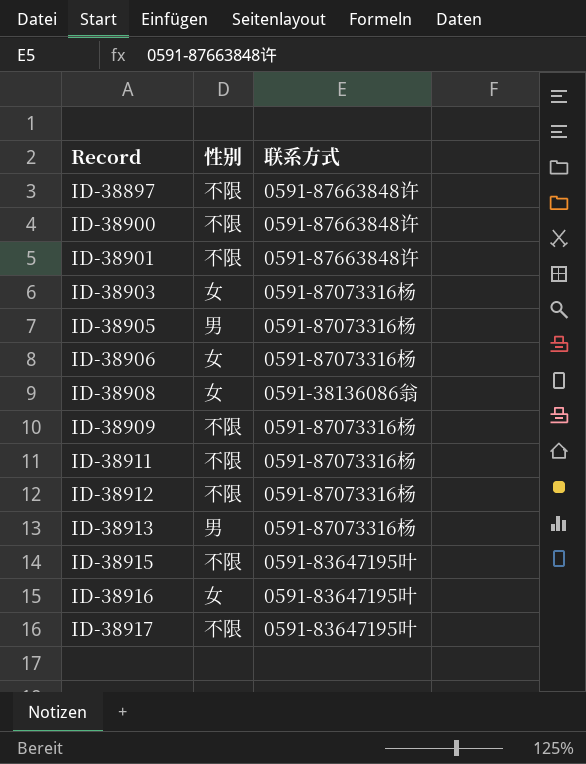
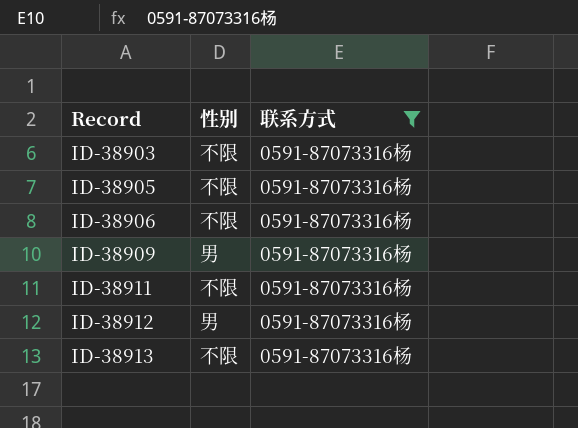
filter: none -> 联系方式 = 0591-87073316杨
ID-38903 | 性别: 女 -> 不限
ID-38905 | 性别: 男 -> 不限
ID-38906 | 性别: 女 -> 不限
ID-38909 | 性别: 不限 -> 男
ID-38912 | 性别: 不限 -> 男
ID-38913 | 性别: 男 -> 不限

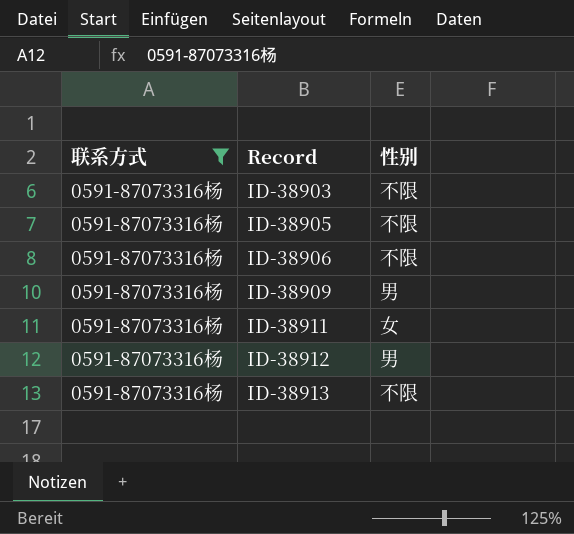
column 联系方式 | position: 3 -> 1
ID-38911 | 性别: 不限 -> 女

